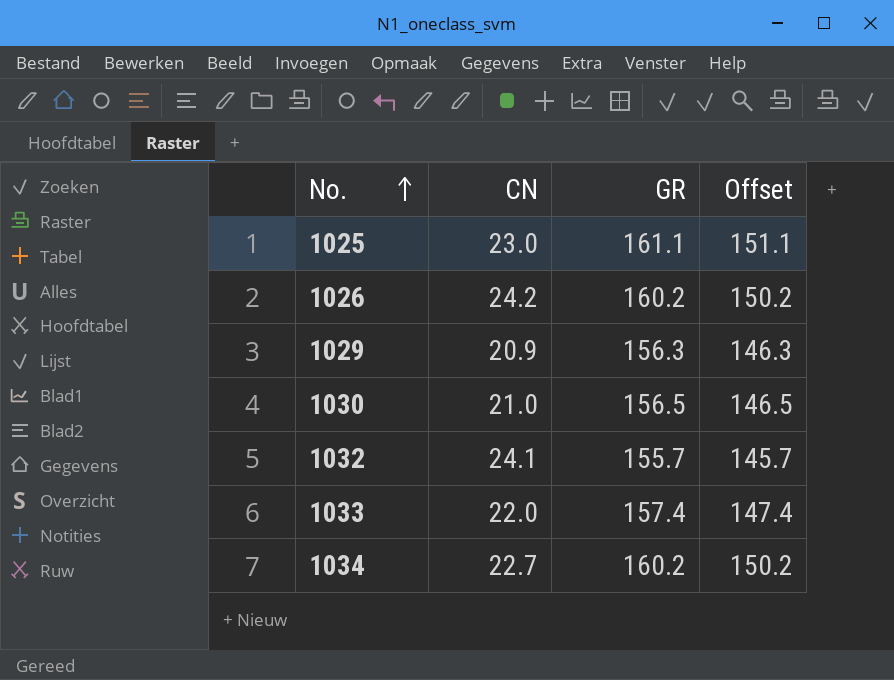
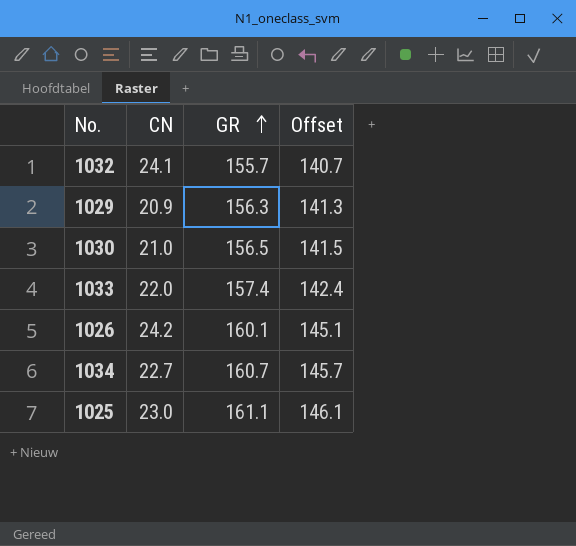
row order: No. ascending -> GR ascending
column Offset | formula: [GR] - 10 -> [GR] - 15
1026 | GR: 160.2 -> 160.1
1034 | GR: 160.2 -> 160.7

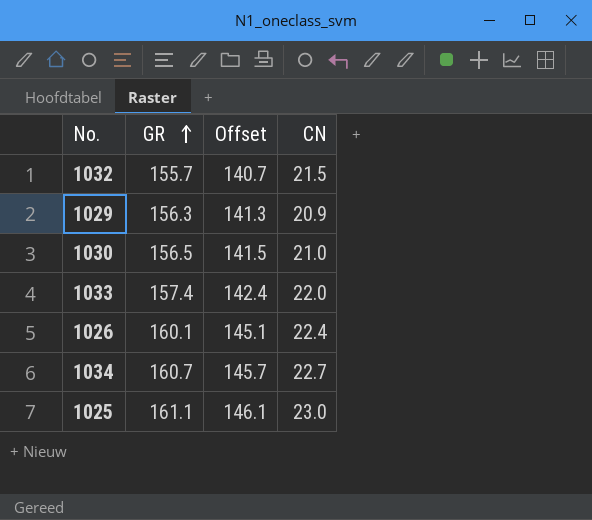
column CN | position: 2 -> 4
1032 | CN: 24.1 -> 21.5
1026 | CN: 24.2 -> 22.4

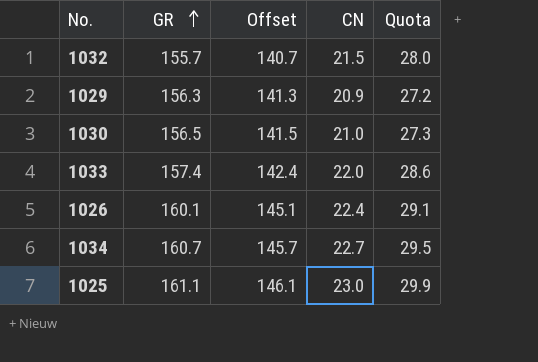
column Quota | formula: none -> [CN] * 1.3

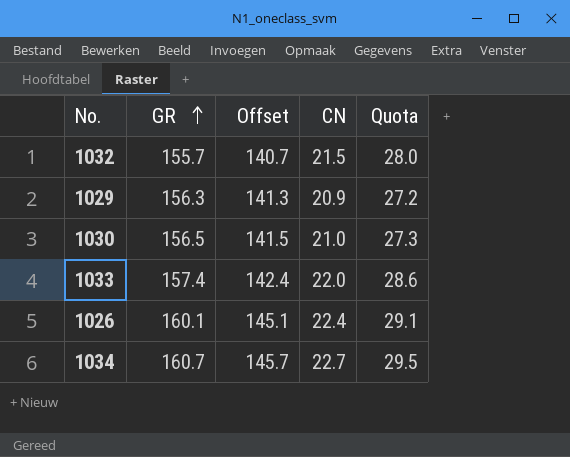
row 1025: 161.1 | 146.1 | 23.0 | 29.9 -> none

